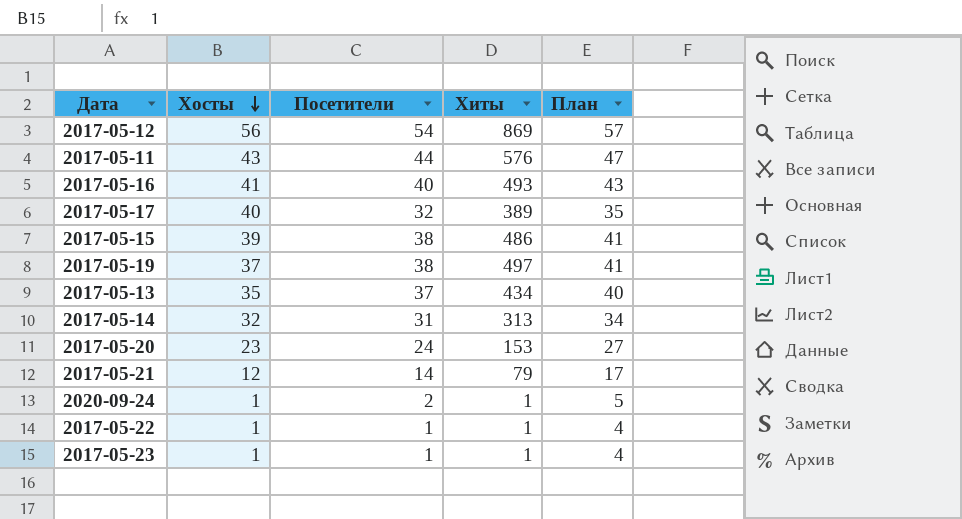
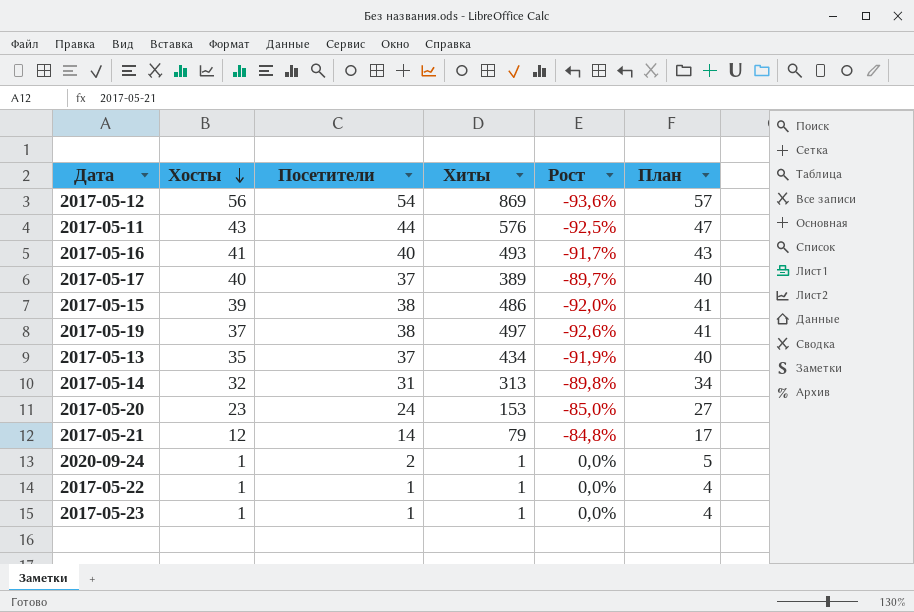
column Рост | formula: none -> ([Хосты] - [Хиты]) / [Хиты]
2017-05-17 | Посетители: 32 -> 37
2017-05-17 | План: 35 -> 40

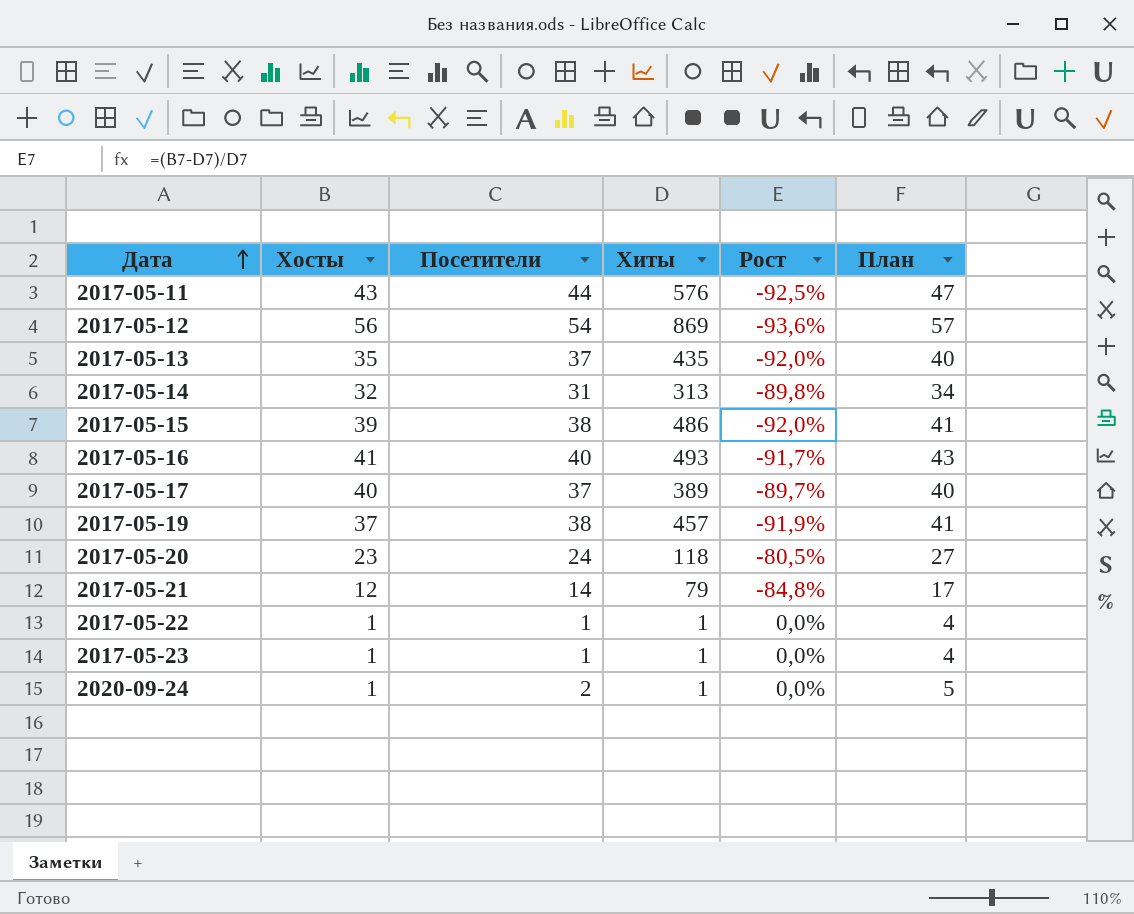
row order: Хосты descending -> Дата ascending
2017-05-13 | Хиты: 434 -> 435
2017-05-13 | Рост: -91,9% -> -92,0%
2017-05-19 | Хиты: 497 -> 457
2017-05-19 | Рост: -92,6% -> -91,9%
2017-05-20 | Хиты: 153 -> 118
2017-05-20 | Рост: -85,0% -> -80,5%

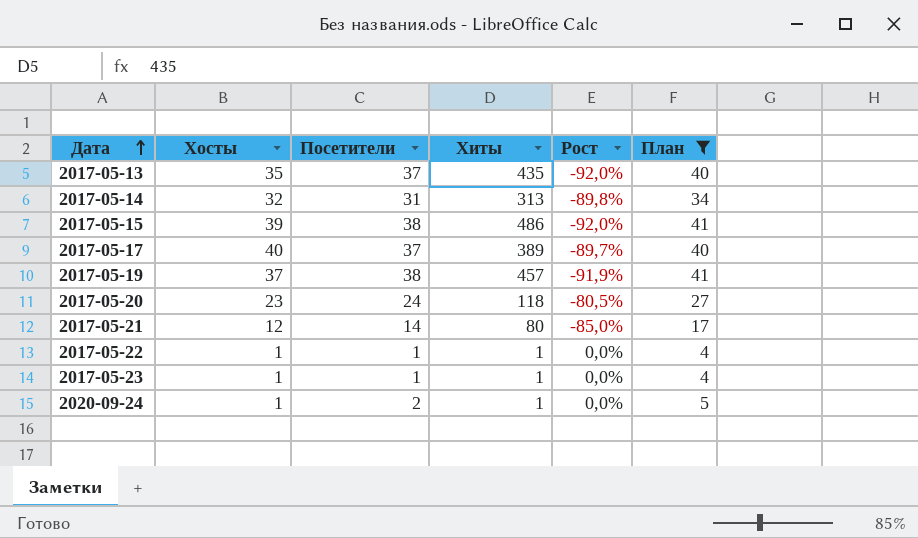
filter: none -> План <= 41
2017-05-21 | Хиты: 79 -> 80
2017-05-21 | Рост: -84,8% -> -85,0%

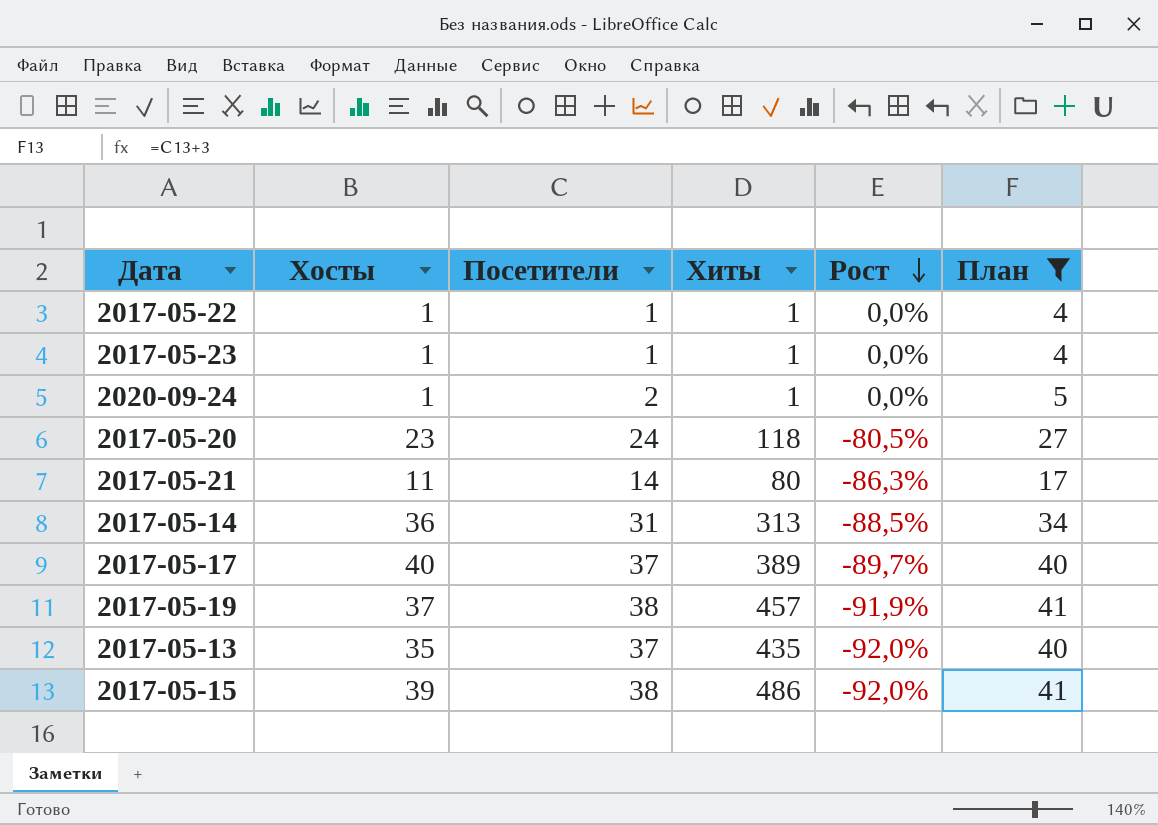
row order: Дата ascending -> Рост descending
2017-05-21 | Хосты: 12 -> 11
2017-05-21 | Рост: -85,0% -> -86,3%
2017-05-14 | Хосты: 32 -> 36
2017-05-14 | Рост: -89,8% -> -88,5%

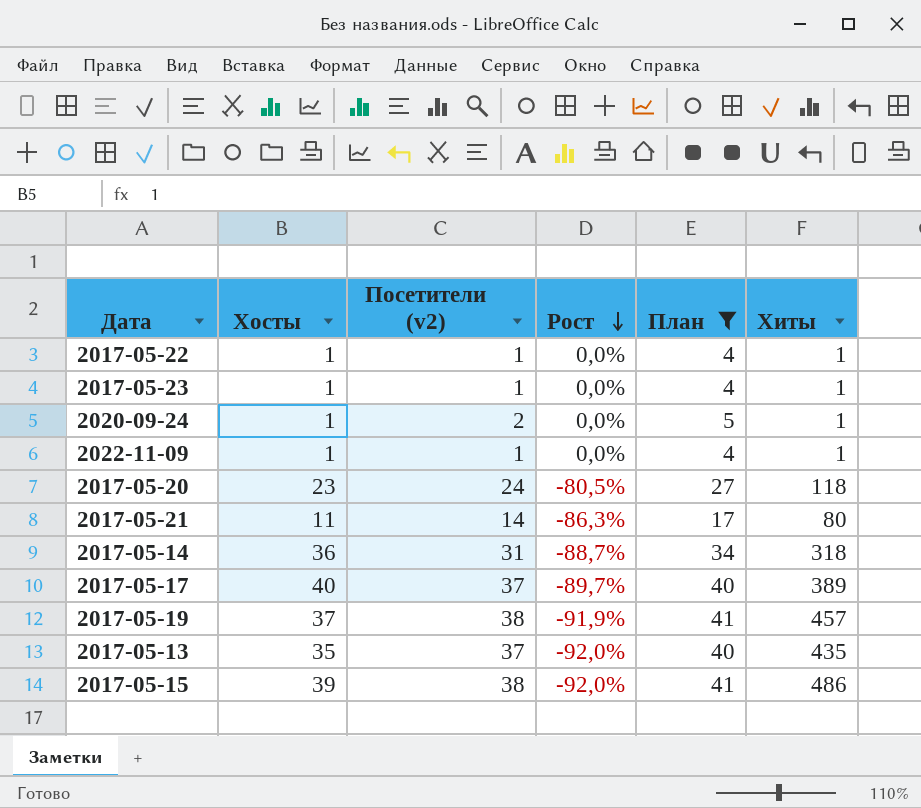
column name: Посетители -> Посетители (v2)
column Хиты | position: 4 -> 6
row 2022-11-09: none -> 1 | 1 | 0,0% | 4 | 1
2017-05-14 | Рост: -88,5% -> -88,7%
2017-05-14 | Хиты: 313 -> 318

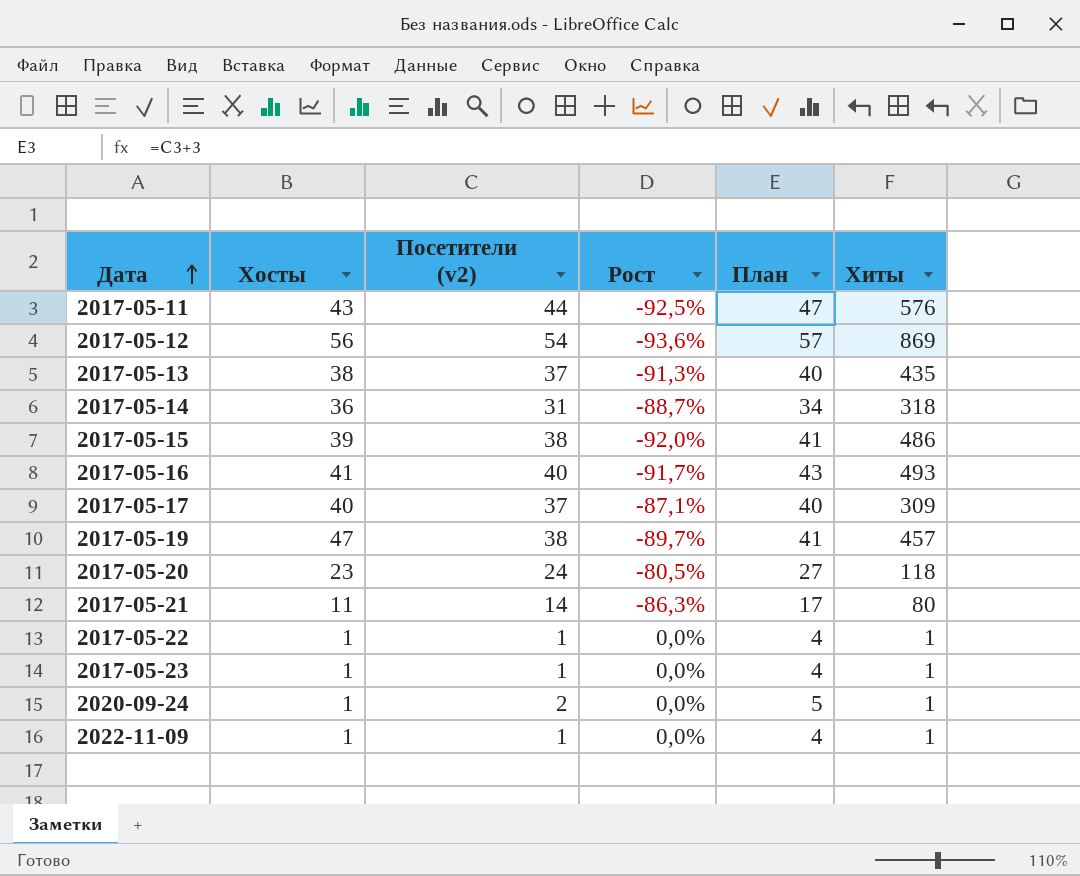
filter: План <= 41 -> none
row order: Рост descending -> Дата ascending
2017-05-13 | Хосты: 35 -> 38
2017-05-13 | Рост: -92,0% -> -91,3%
2017-05-17 | Рост: -89,7% -> -87,1%
2017-05-17 | Хиты: 389 -> 309
2017-05-19 | Хосты: 37 -> 47
2017-05-19 | Рост: -91,9% -> -89,7%

